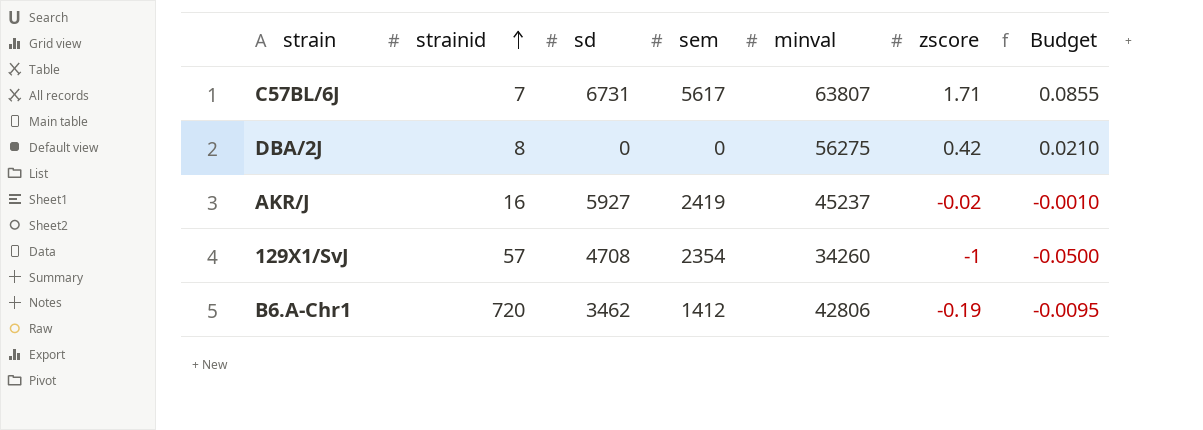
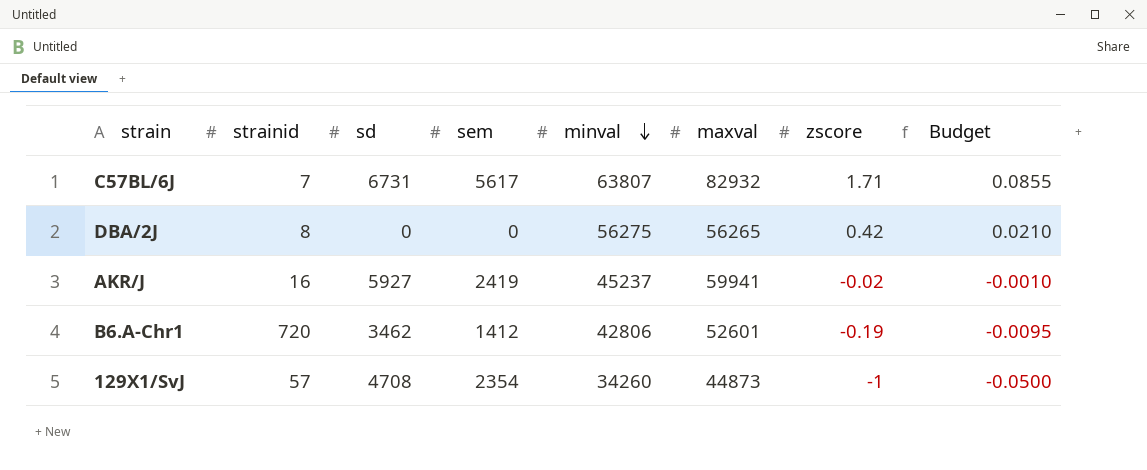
row order: strainid ascending -> minval descending
column maxval | position: none -> 6

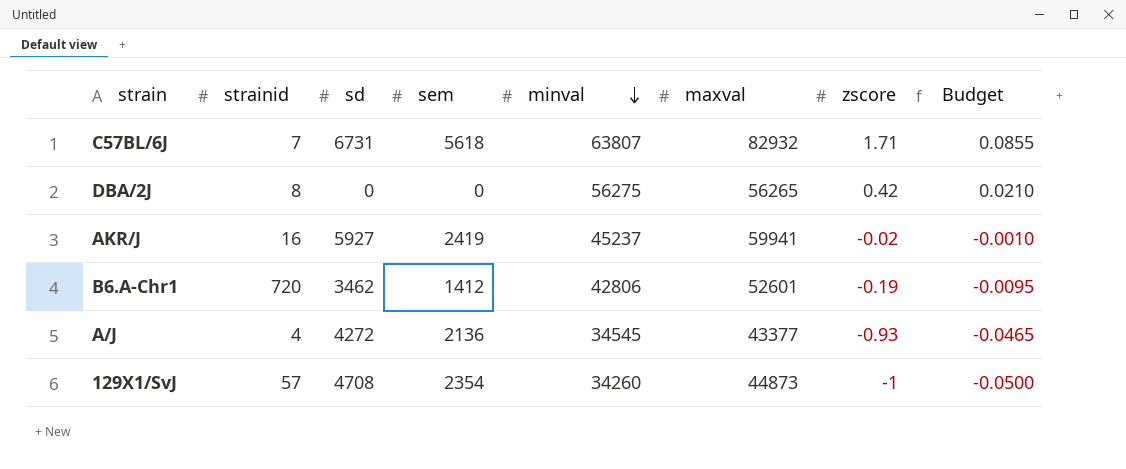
C57BL/6J | sem: 5617 -> 5618
row A/J: none -> 4 | 4272 | 2136 | 34545 | 43377 | -0.93 | -0.0465

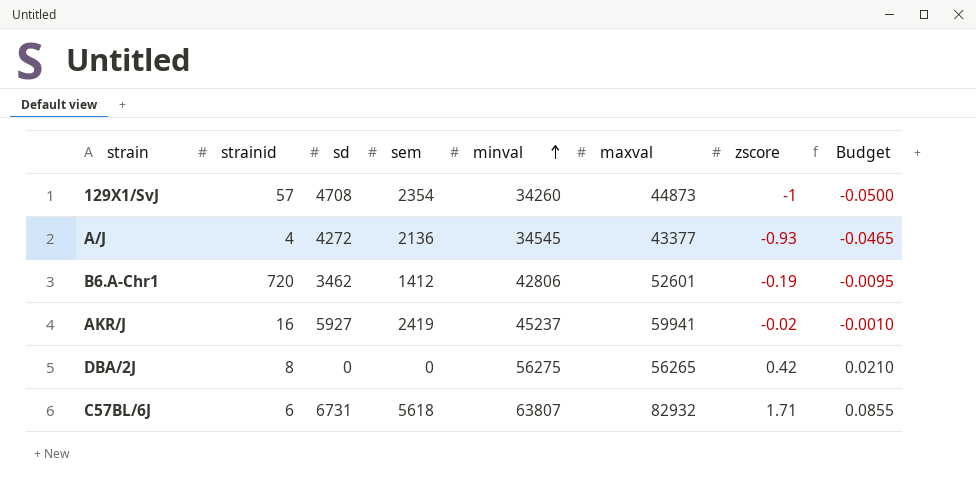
row order: minval descending -> minval ascending
C57BL/6J | strainid: 7 -> 6

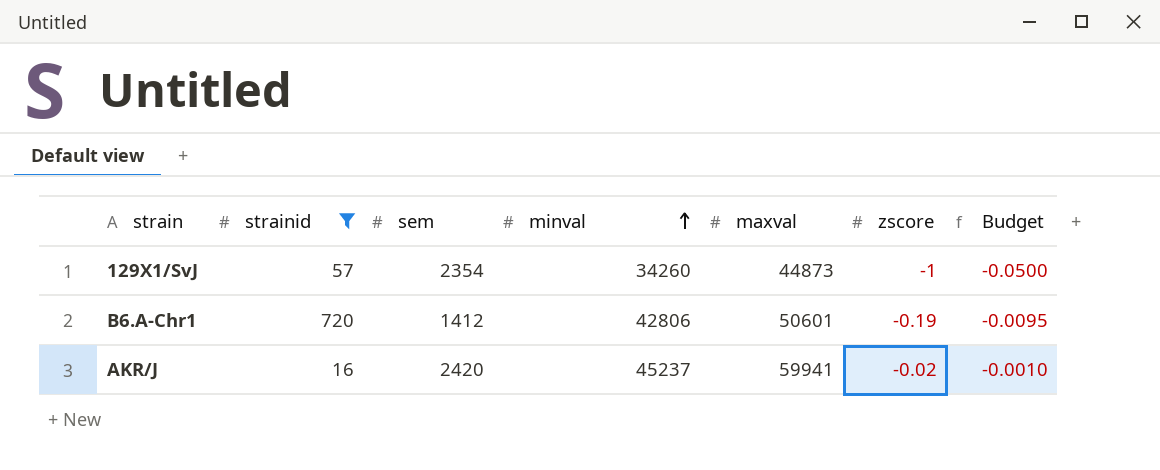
filter: none -> strainid >= 16
column sd | position: 3 -> none
B6.A-Chr1 | maxval: 52601 -> 50601
AKR/J | sem: 2419 -> 2420

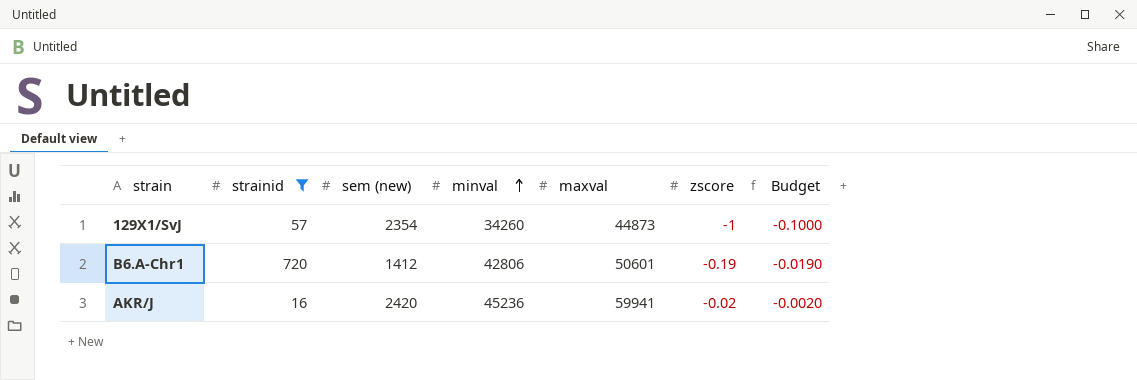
column name: sem -> sem (new)
column Budget | formula: [zscore] * 0.05 -> [zscore] * 0.1
AKR/J | minval: 45237 -> 45236

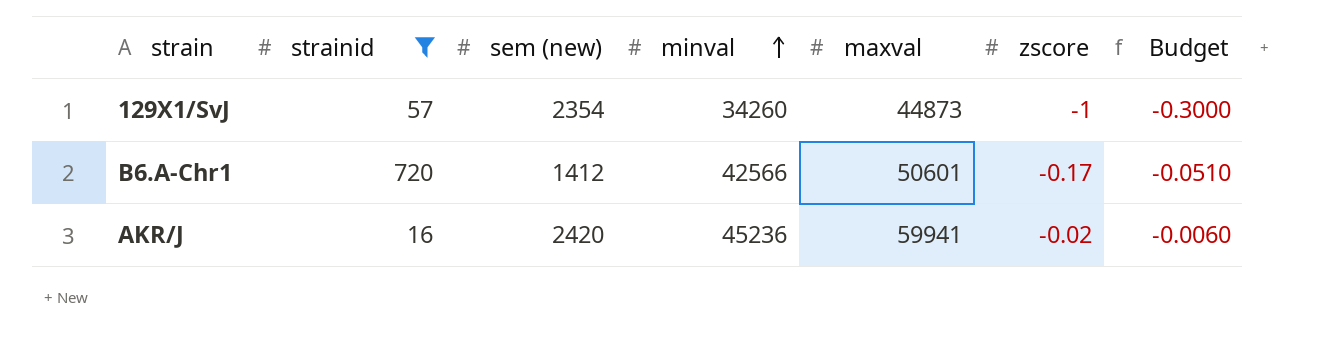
column Budget | formula: [zscore] * 0.1 -> [zscore] * 0.3
B6.A-Chr1 | minval: 42806 -> 42566
B6.A-Chr1 | zscore: -0.19 -> -0.17

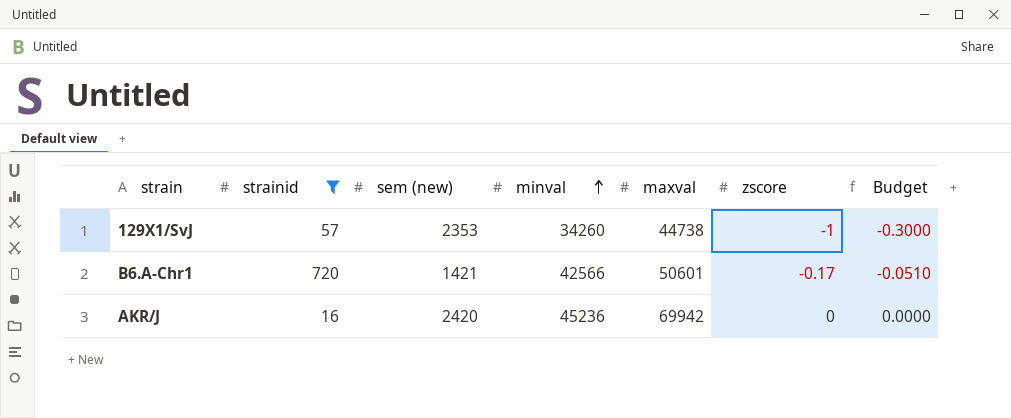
129X1/SvJ | sem (new): 2354 -> 2353
129X1/SvJ | maxval: 44873 -> 44738
B6.A-Chr1 | sem (new): 1412 -> 1421
AKR/J | maxval: 59941 -> 69942
AKR/J | zscore: -0.02 -> 0
AKR/J | Budget: -0.0060 -> 0.0000

